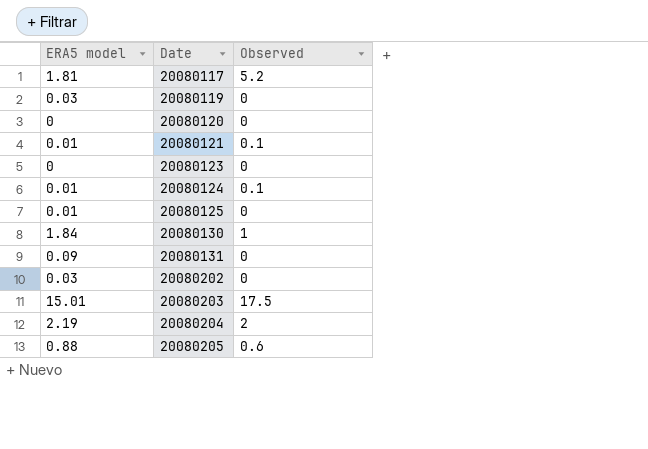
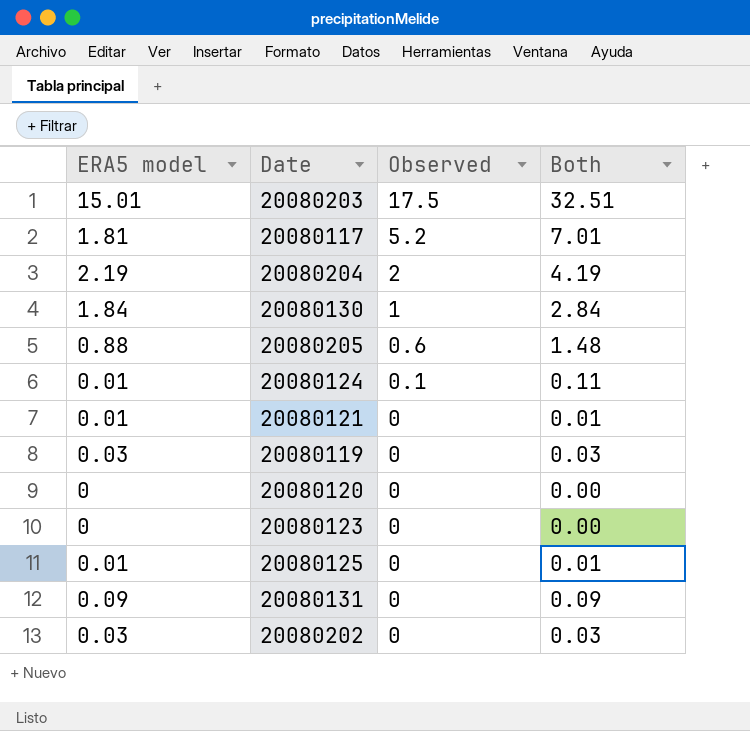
row order: Date ascending -> Observed descending
column Both | formula: none -> [ERA5 model] + [Observed]
20080121 | Observed: 0.1 -> 0

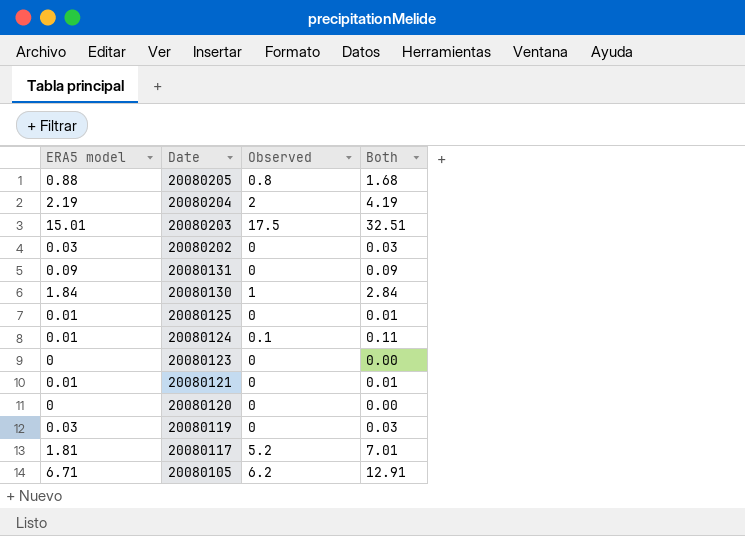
row order: Observed descending -> Date descending
20080205 | Observed: 0.6 -> 0.8
20080205 | Both: 1.48 -> 1.68
row 20080105: none -> 6.71 | 6.2 | 12.91

